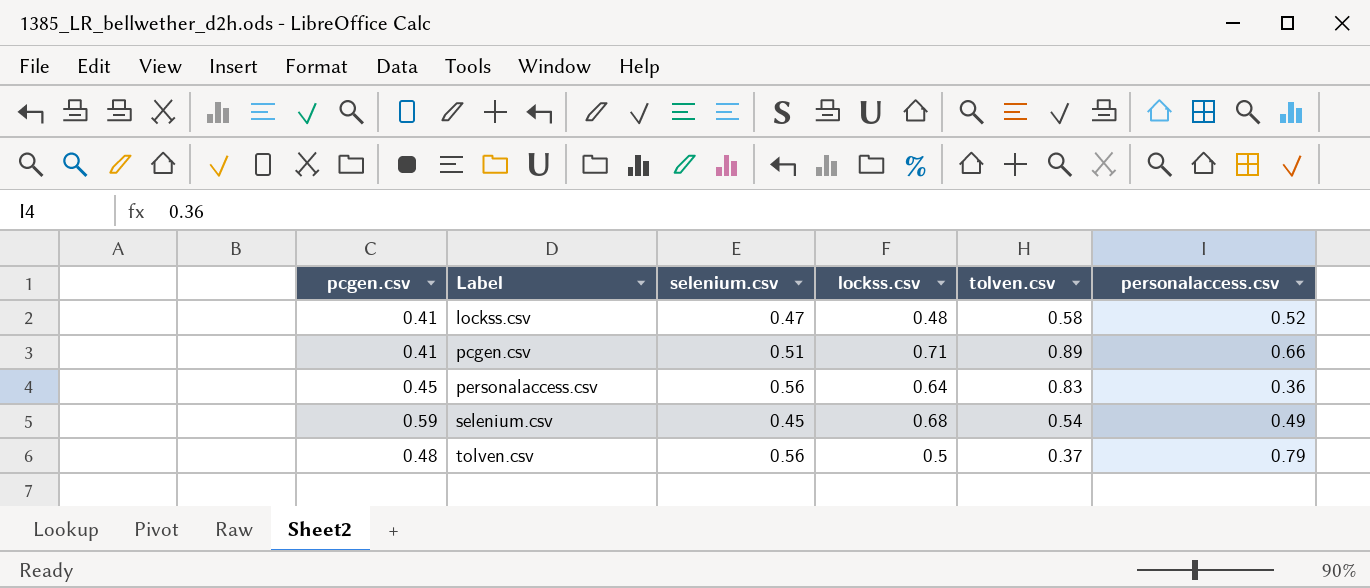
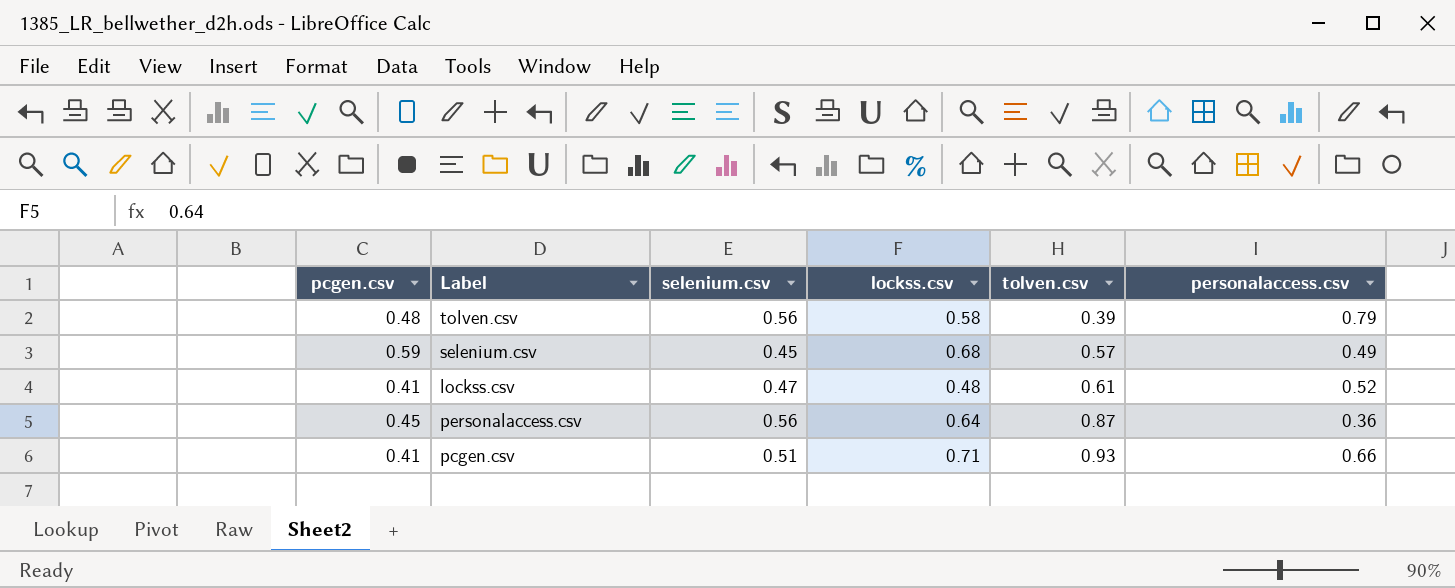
row order: Label ascending -> tolven.csv ascending
tolven.csv | lockss.csv: 0.5 -> 0.58
tolven.csv | tolven.csv: 0.37 -> 0.39
selenium.csv | tolven.csv: 0.54 -> 0.57
lockss.csv | tolven.csv: 0.58 -> 0.61
personalaccess.csv | tolven.csv: 0.83 -> 0.87
pcgen.csv | tolven.csv: 0.89 -> 0.93

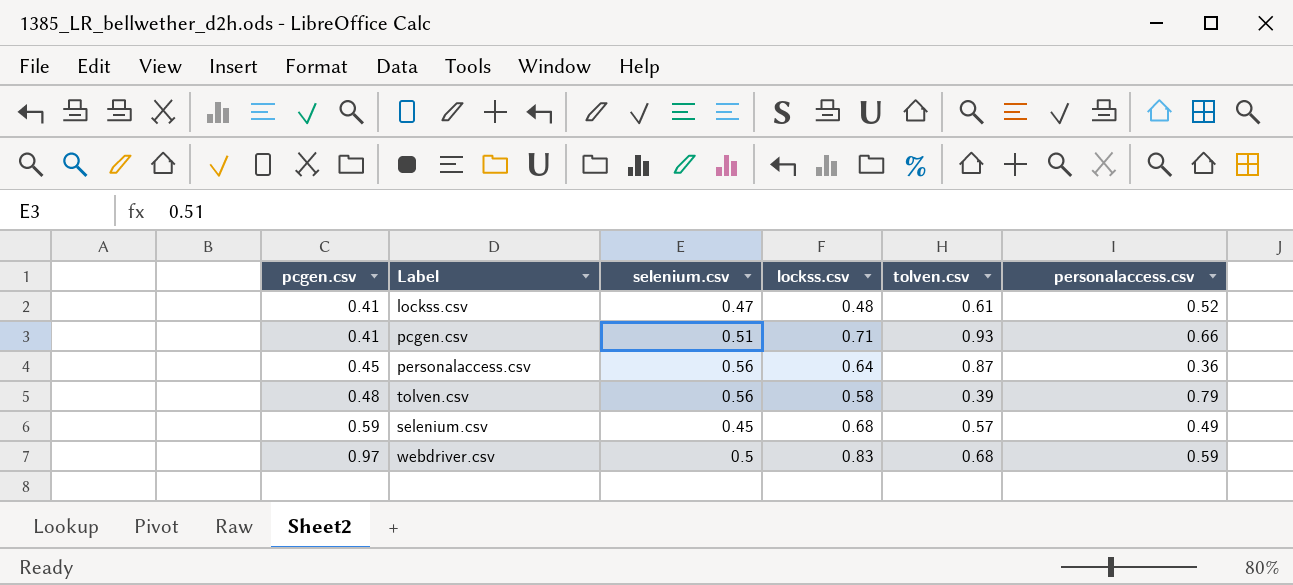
row order: tolven.csv ascending -> pcgen.csv ascending
row webdriver.csv: none -> 0.97 | 0.5 | 0.83 | 0.68 | 0.59

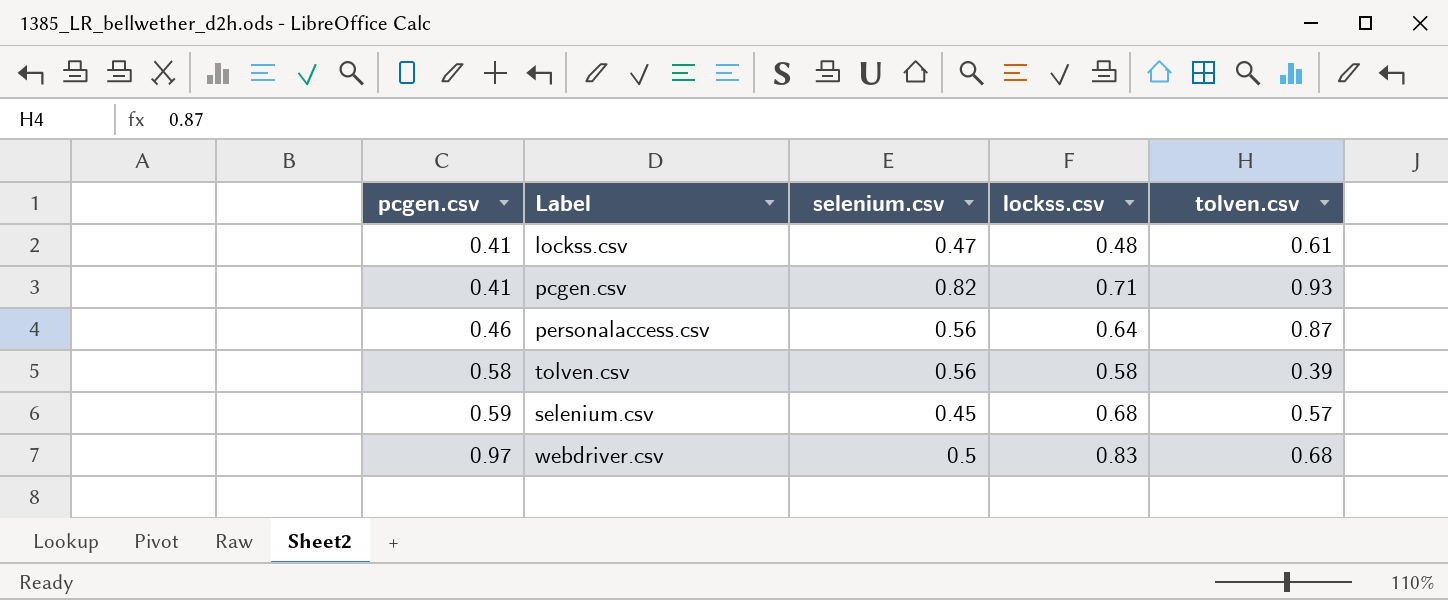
column personalaccess.csv | position: 6 -> none
pcgen.csv | selenium.csv: 0.51 -> 0.82
personalaccess.csv | pcgen.csv: 0.45 -> 0.46
tolven.csv | pcgen.csv: 0.48 -> 0.58

